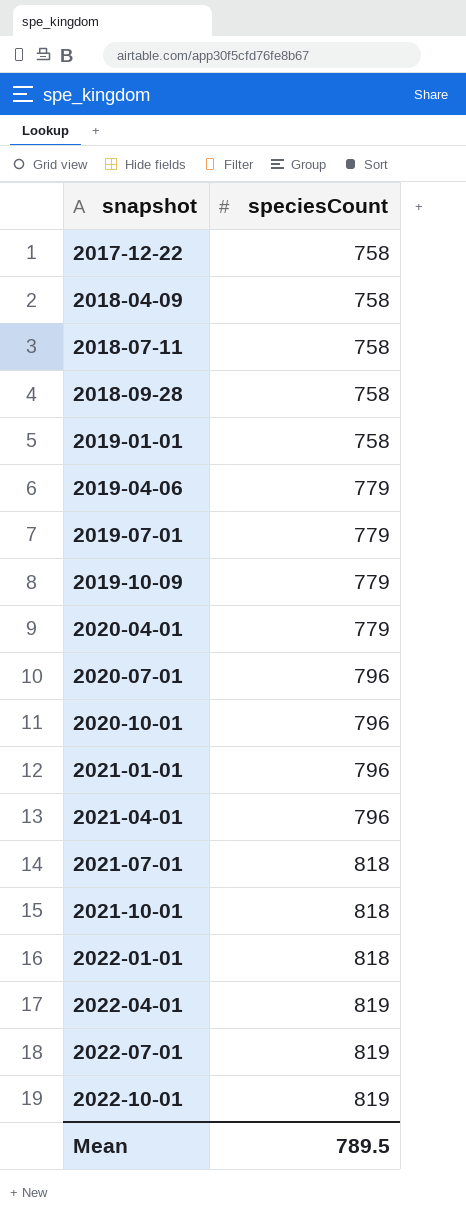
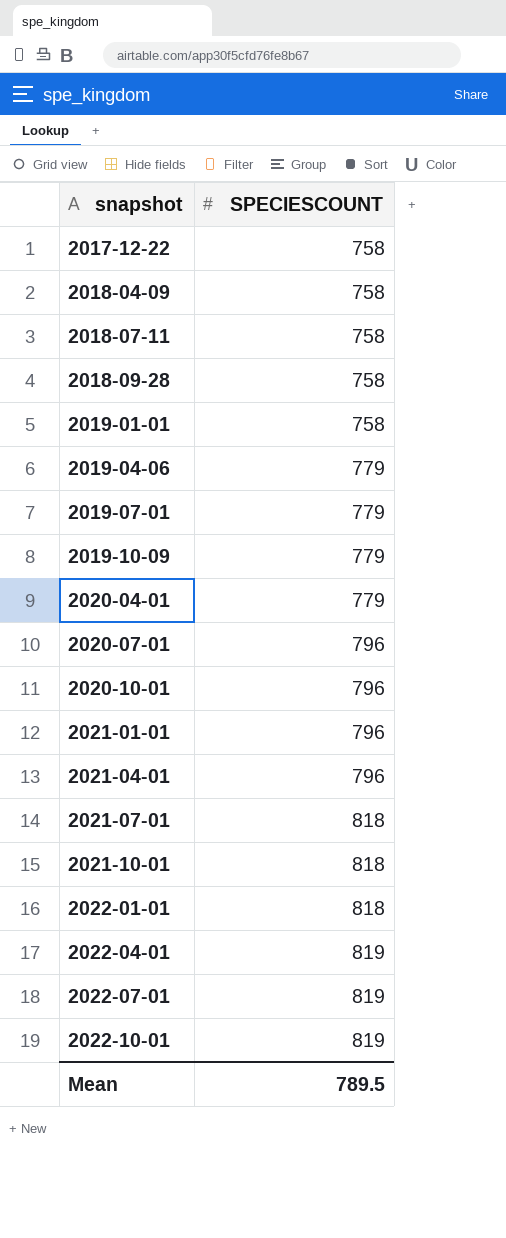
column name: speciesCount -> SPECIESCOUNT

